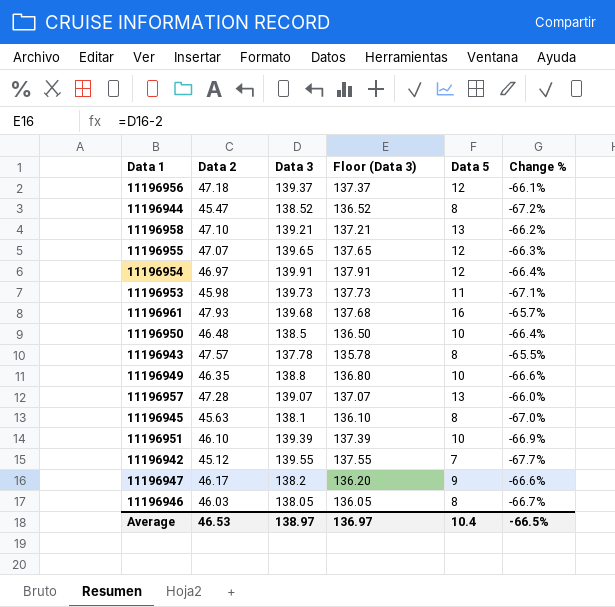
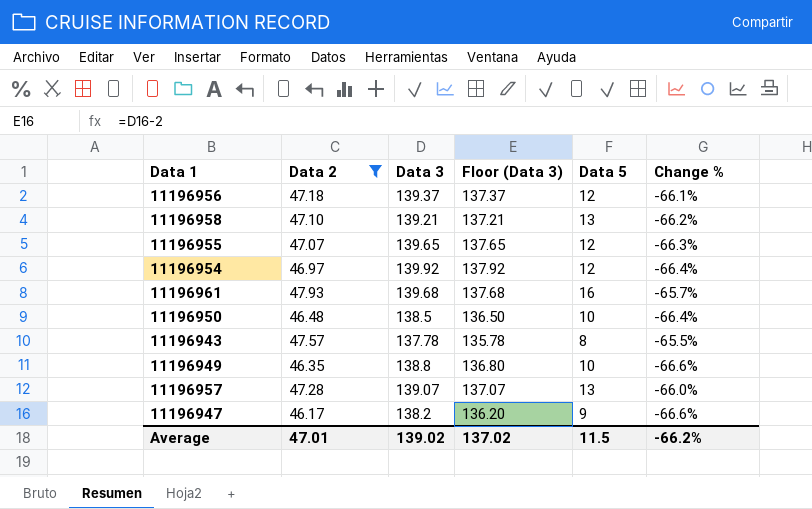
filter: none -> Data 2 >= 46.17
11196954 | Data 3: 139.91 -> 139.92
11196954 | Floor (Data 3): 137.91 -> 137.92
Average | Data 2: 46.53 -> 47.01
Average | Data 3: 138.97 -> 139.02
Average | Floor (Data 3): 136.97 -> 137.02
Average | Data 5: 10.4 -> 11.5
Average | Change %: -66.5% -> -66.2%

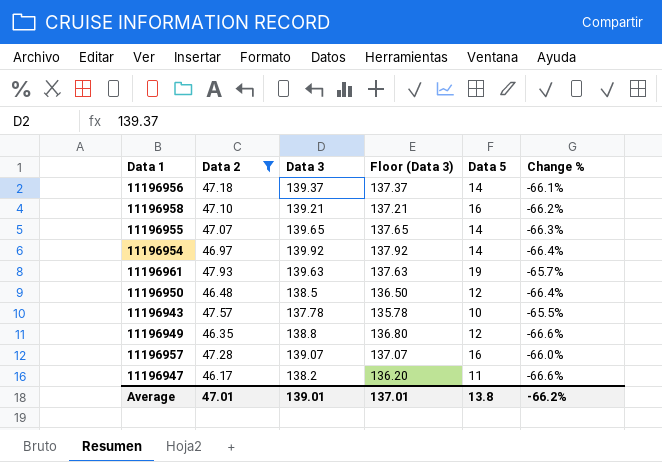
11196956 | Data 5: 12 -> 14
11196958 | Data 5: 13 -> 16
11196955 | Data 5: 12 -> 14
11196954 | Data 5: 12 -> 14
11196961 | Data 3: 139.68 -> 139.63
11196961 | Floor (Data 3): 137.68 -> 137.63
11196961 | Data 5: 16 -> 19
11196950 | Data 5: 10 -> 12
11196943 | Data 5: 8 -> 10
11196949 | Data 5: 10 -> 12
11196957 | Data 5: 13 -> 16
11196947 | Data 5: 9 -> 11
Average | Data 3: 139.02 -> 139.01
Average | Floor (Data 3): 137.02 -> 137.01
Average | Data 5: 11.5 -> 13.8

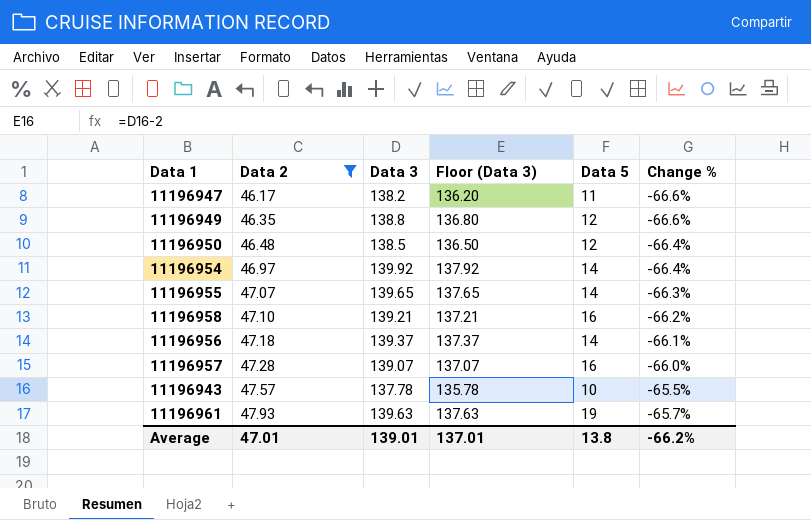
row order: none -> Data 2 ascending

